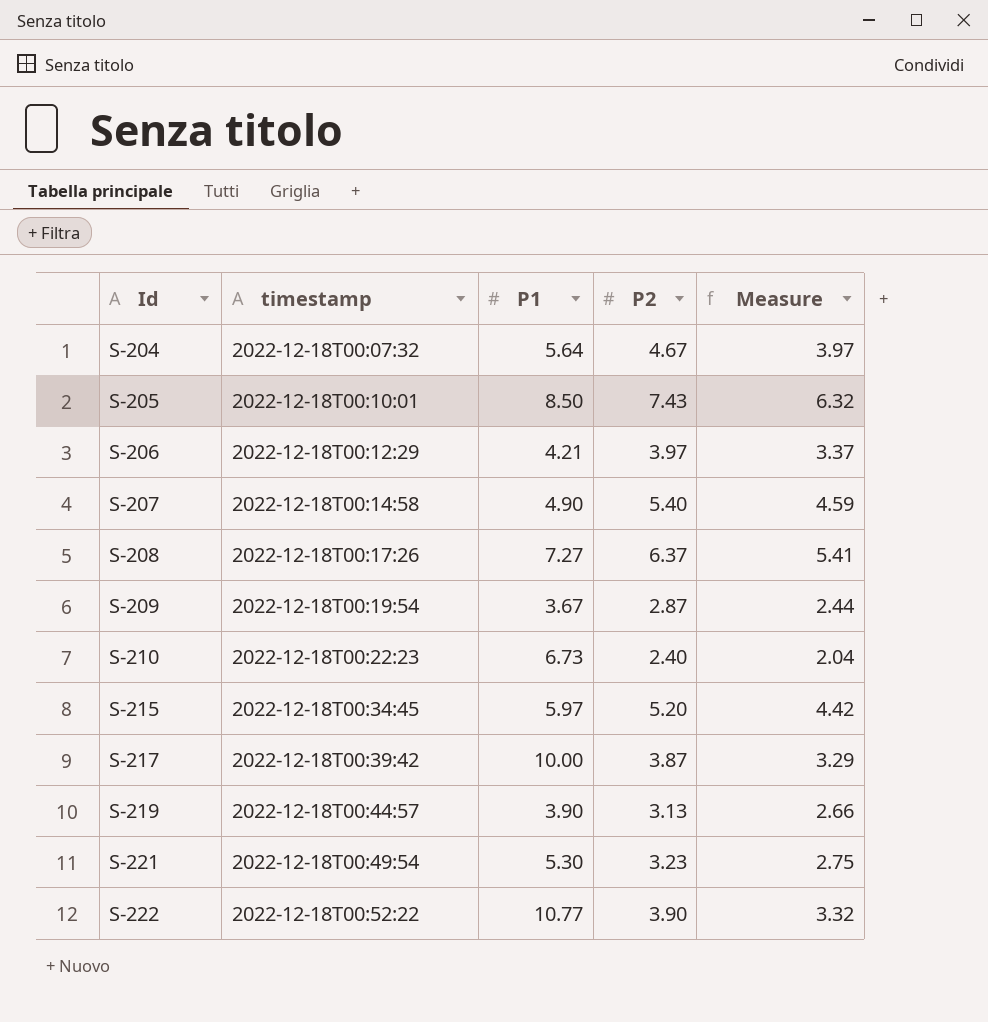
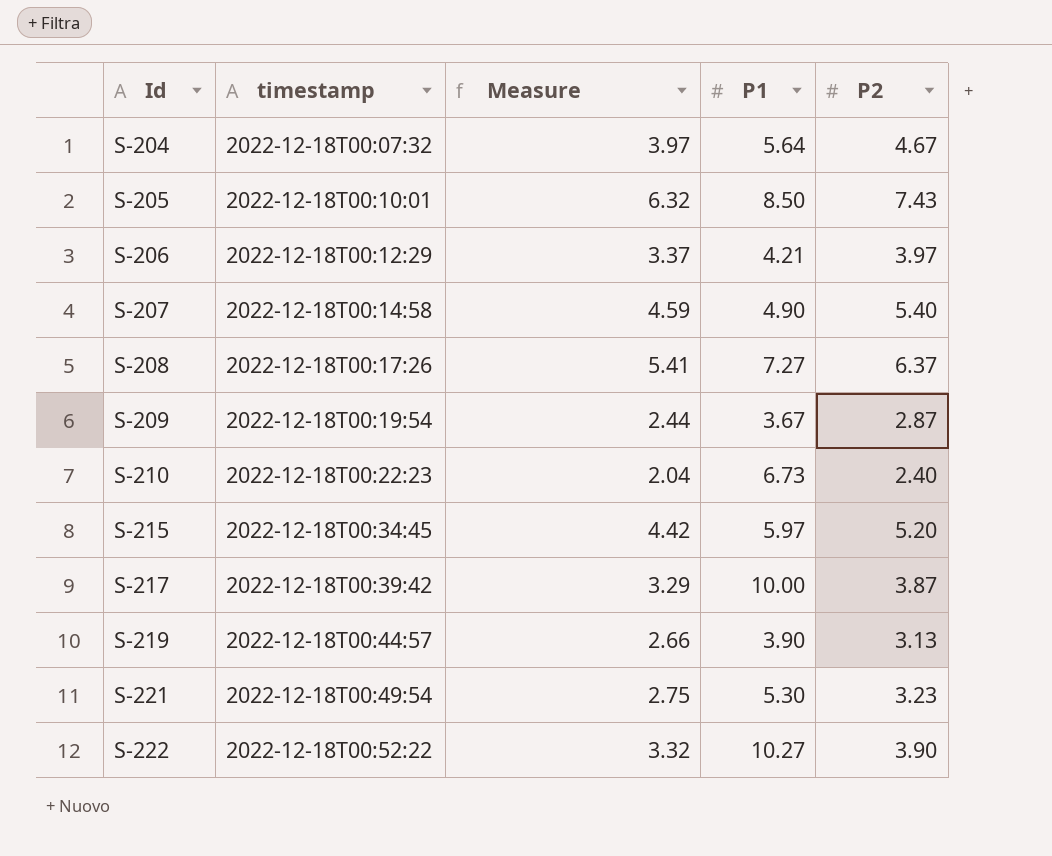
column Measure | position: 5 -> 3
S-222 | P1: 10.77 -> 10.27

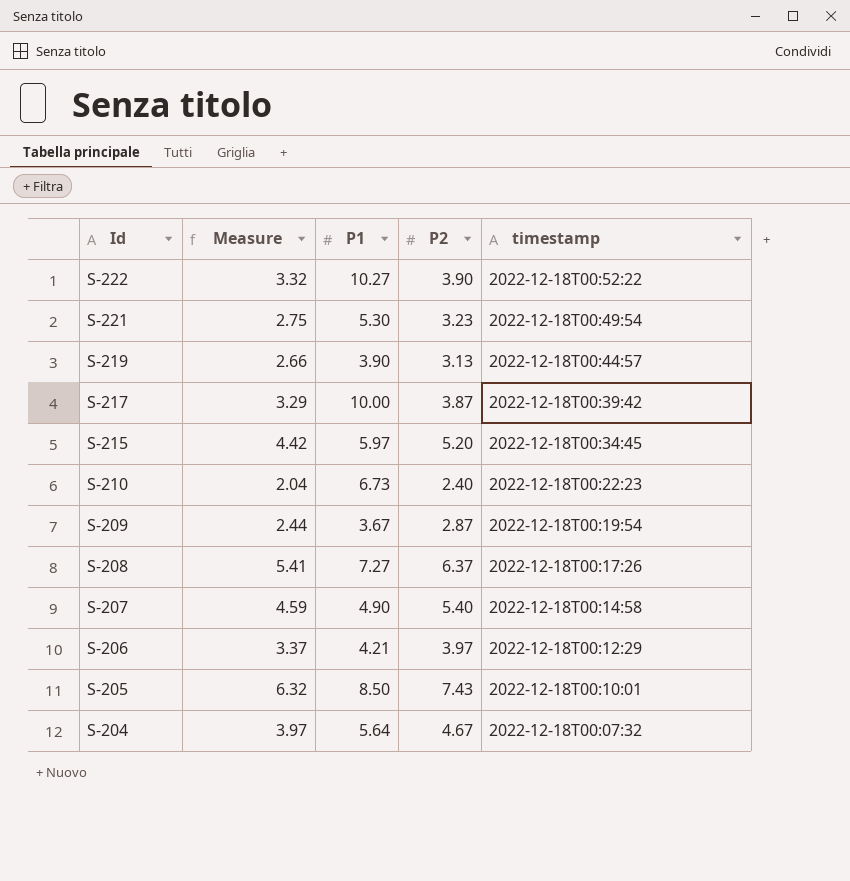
row order: Id ascending -> Id descending
column timestamp | position: 2 -> 5

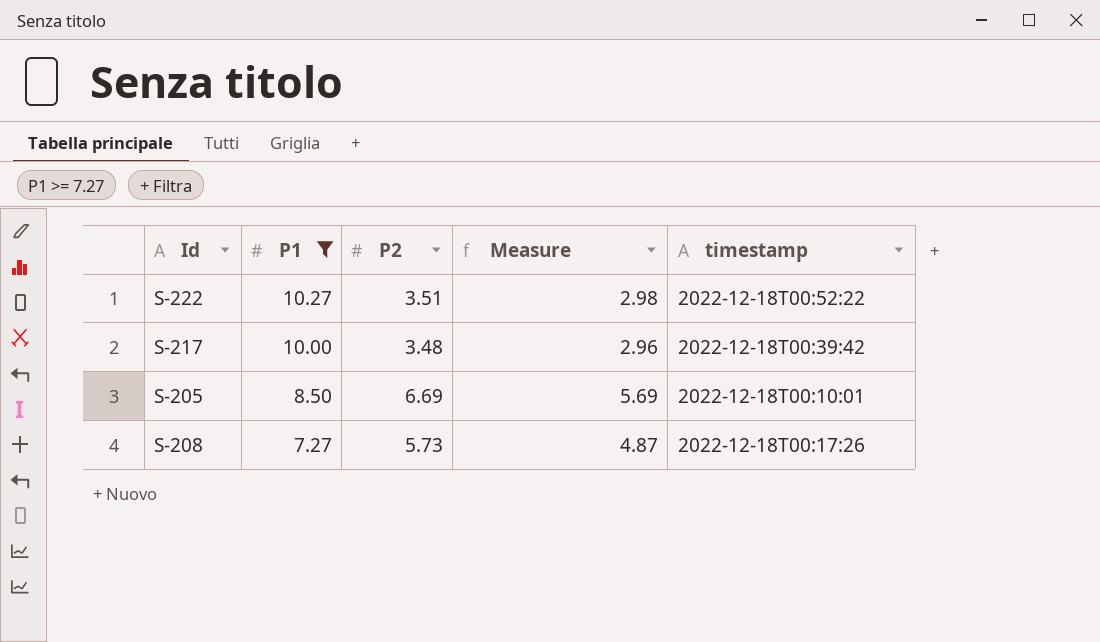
filter: none -> P1 >= 7.27
row order: Id descending -> P1 descending
column Measure | position: 2 -> 4
S-222 | P2: 3.90 -> 3.51
S-222 | Measure: 3.32 -> 2.98
S-217 | P2: 3.87 -> 3.48
S-217 | Measure: 3.29 -> 2.96
S-205 | P2: 7.43 -> 6.69
S-205 | Measure: 6.32 -> 5.69
S-208 | P2: 6.37 -> 5.73
S-208 | Measure: 5.41 -> 4.87

